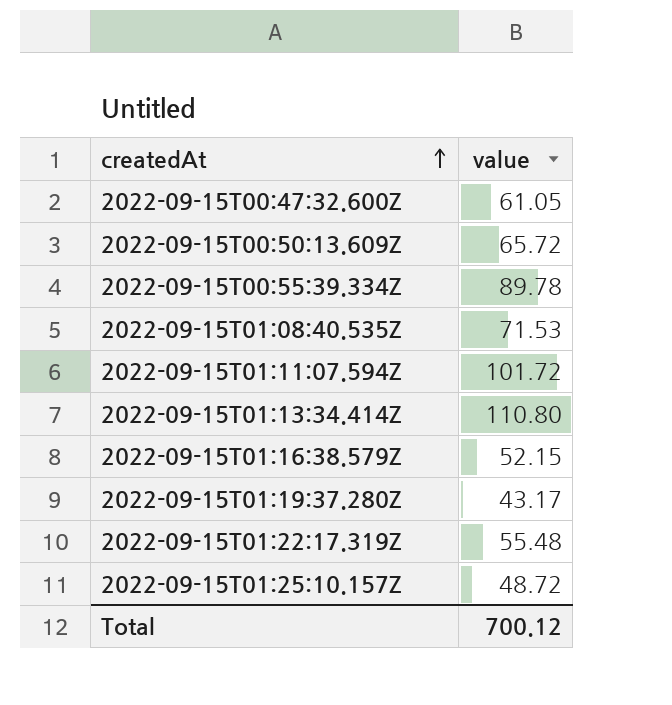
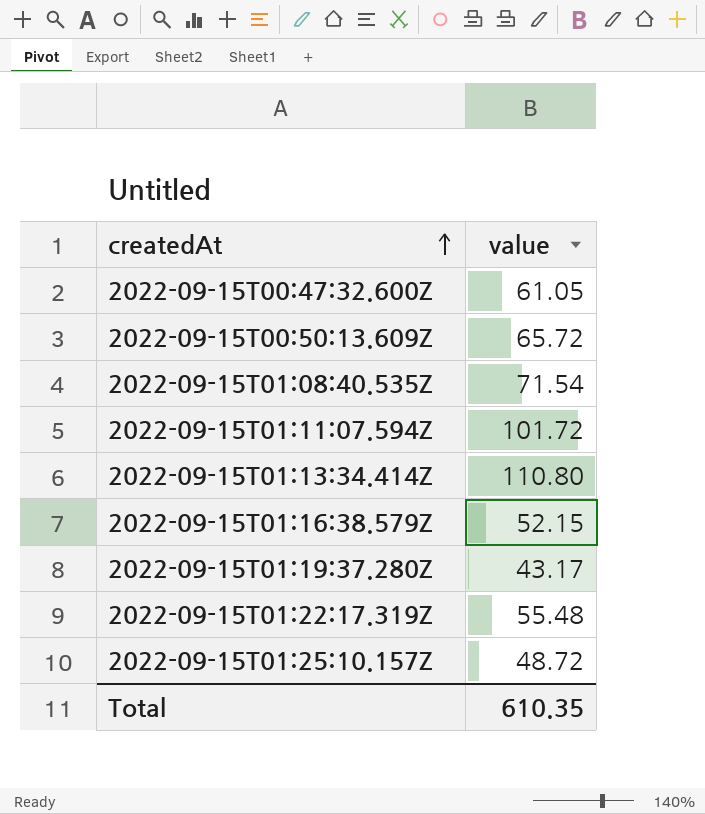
row 2022-09-15T00:55:39.334Z: 89.78 -> none
2022-09-15T01:08:40.535Z | value: 71.53 -> 71.54
Total | value: 700.12 -> 610.35

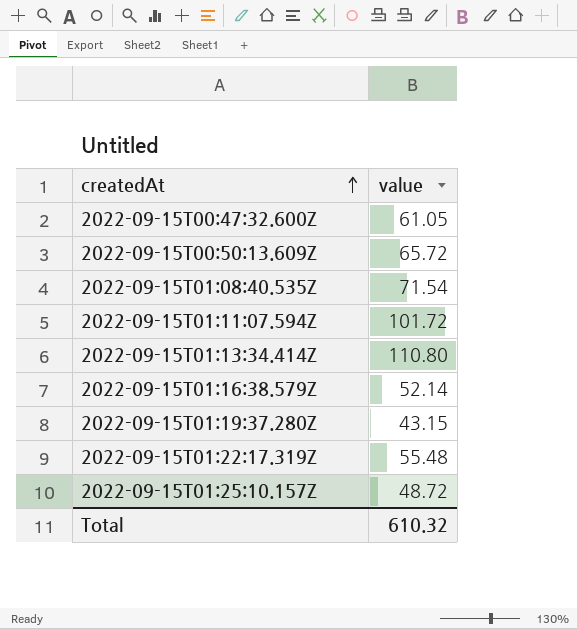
2022-09-15T01:16:38.579Z | value: 52.15 -> 52.14
2022-09-15T01:19:37.280Z | value: 43.17 -> 43.15
Total | value: 610.35 -> 610.32

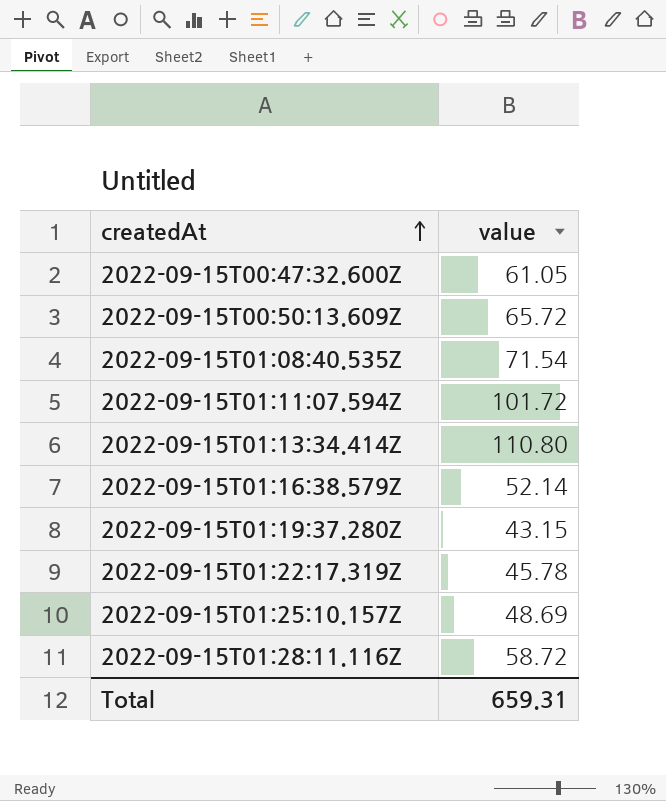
2022-09-15T01:22:17.319Z | value: 55.48 -> 45.78
2022-09-15T01:25:10.157Z | value: 48.72 -> 48.69
row 2022-09-15T01:28:11.116Z: none -> 58.72
Total | value: 610.32 -> 659.31

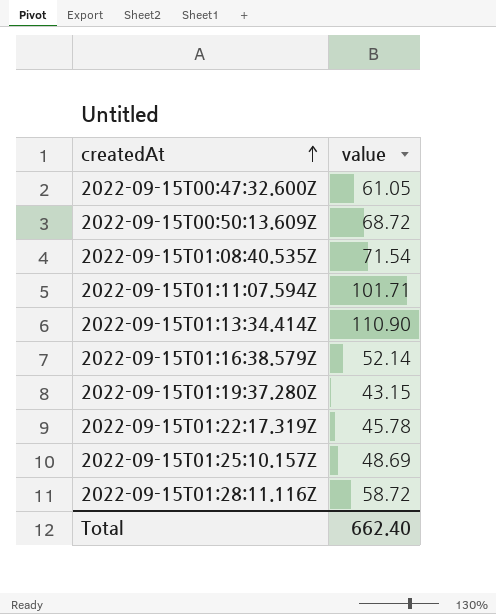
2022-09-15T00:50:13.609Z | value: 65.72 -> 68.72
2022-09-15T01:11:07.594Z | value: 101.72 -> 101.71
2022-09-15T01:13:34.414Z | value: 110.80 -> 110.90
Total | value: 659.31 -> 662.40

